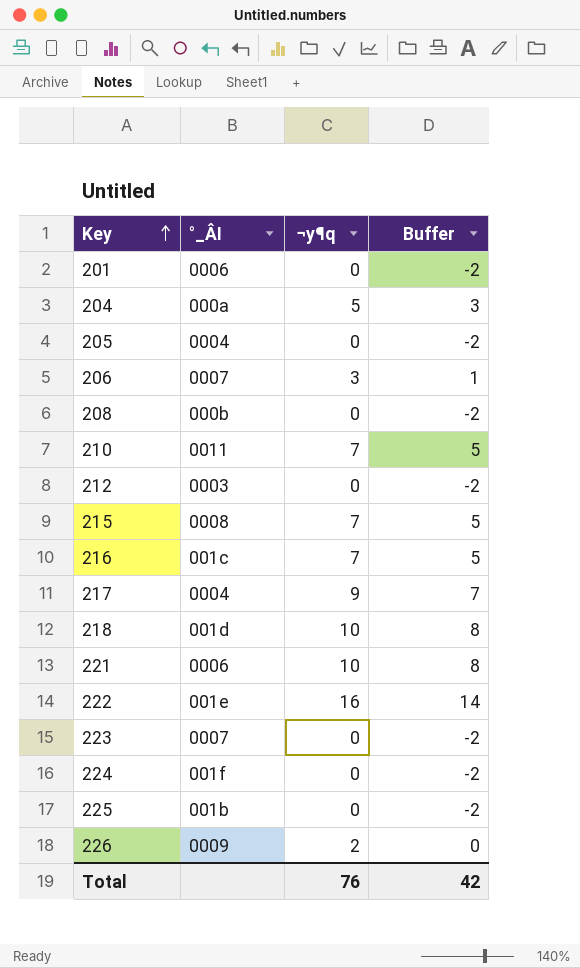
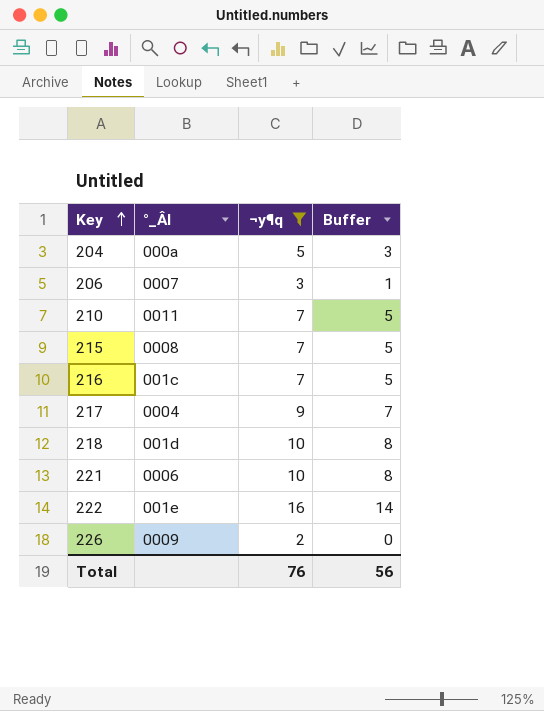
filter: none -> ¬y¶q != 0
Total | Buffer: 42 -> 56

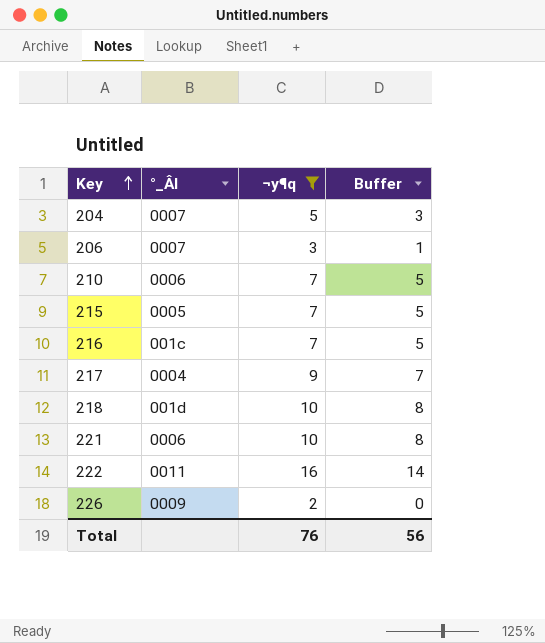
204 | °_ÂI: 000a -> 0007
210 | °_ÂI: 0011 -> 0006
215 | °_ÂI: 0008 -> 0005
222 | °_ÂI: 001e -> 0011

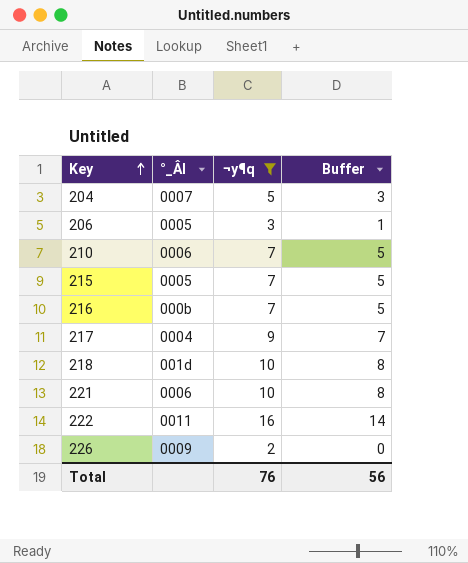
206 | °_ÂI: 0007 -> 0005
216 | °_ÂI: 001c -> 000b

